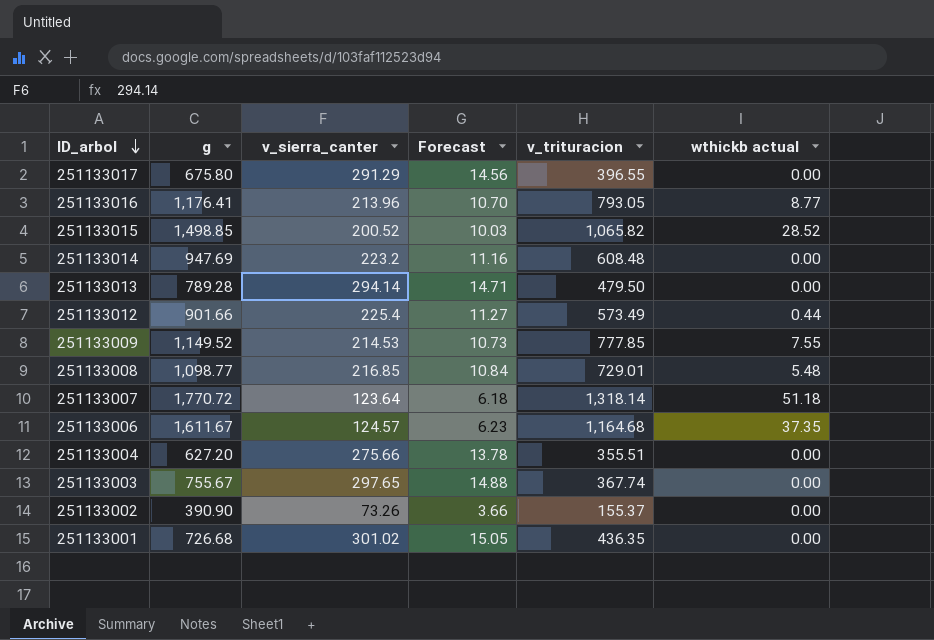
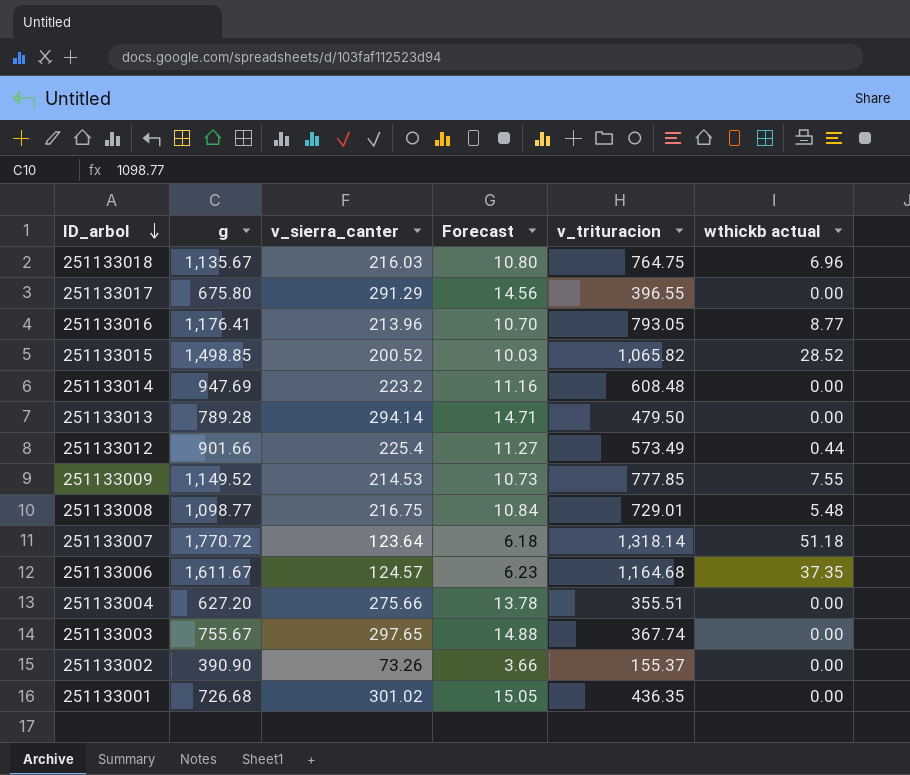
row 251133018: none -> 1,135.67 | 216.03 | 10.80 | 764.75 | 6.96
251133008 | v_sierra_canter: 216.85 -> 216.75

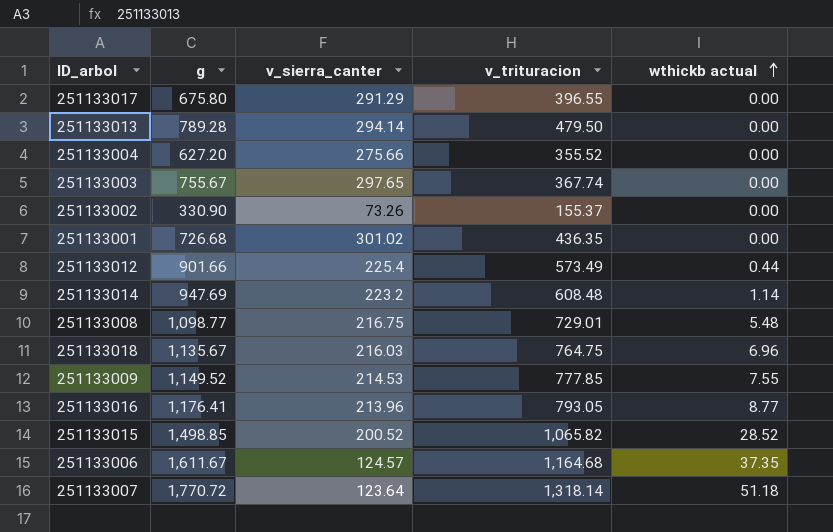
row order: ID_arbol descending -> wthickb actual ascending
column Forecast | formula: [v_sierra_canter] * 0.05 -> none
251133004 | v_trituracion: 355.51 -> 355.52
251133002 | g: 390.90 -> 330.90
251133014 | wthickb actual: 0.00 -> 1.14

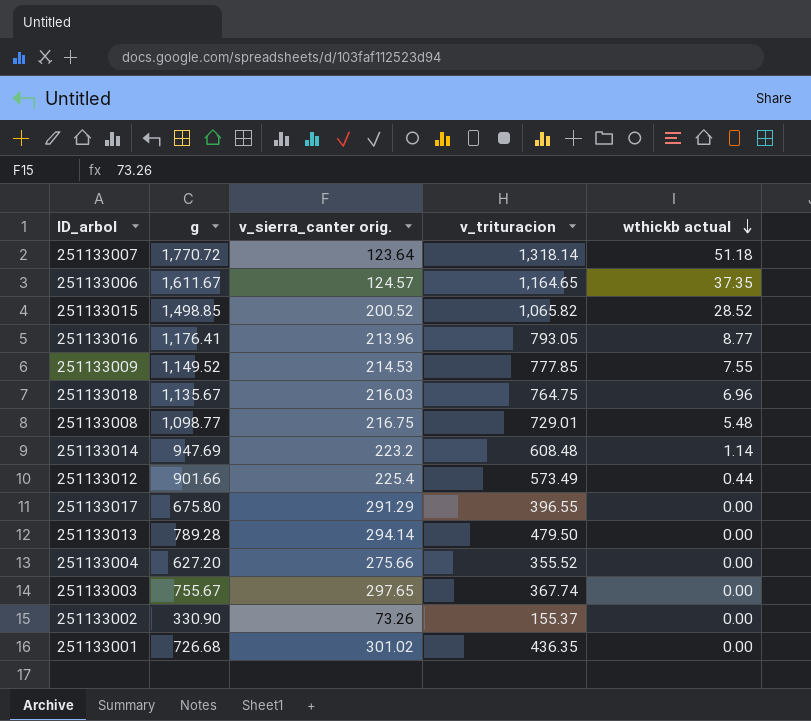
row order: wthickb actual ascending -> wthickb actual descending
column name: v_sierra_canter -> v_sierra_canter orig.
251133006 | v_trituracion: 1,164.68 -> 1,164.65

